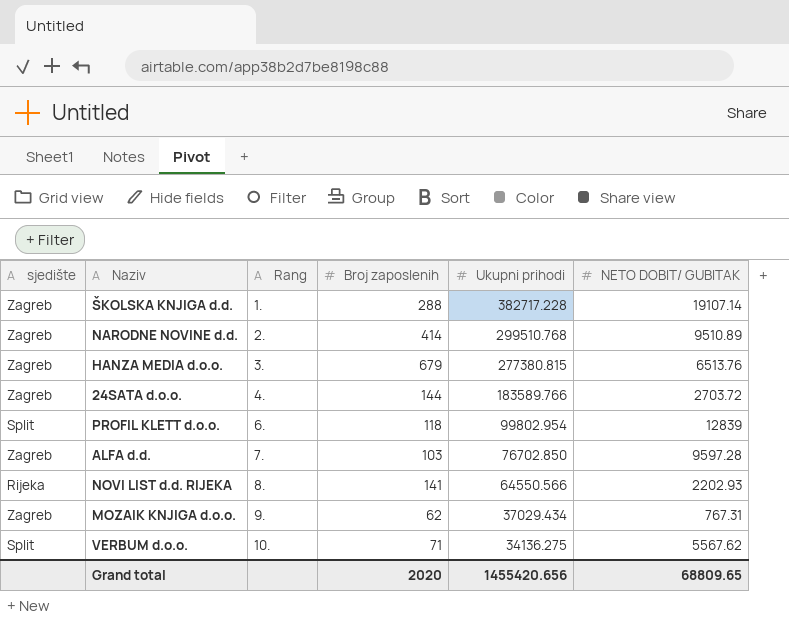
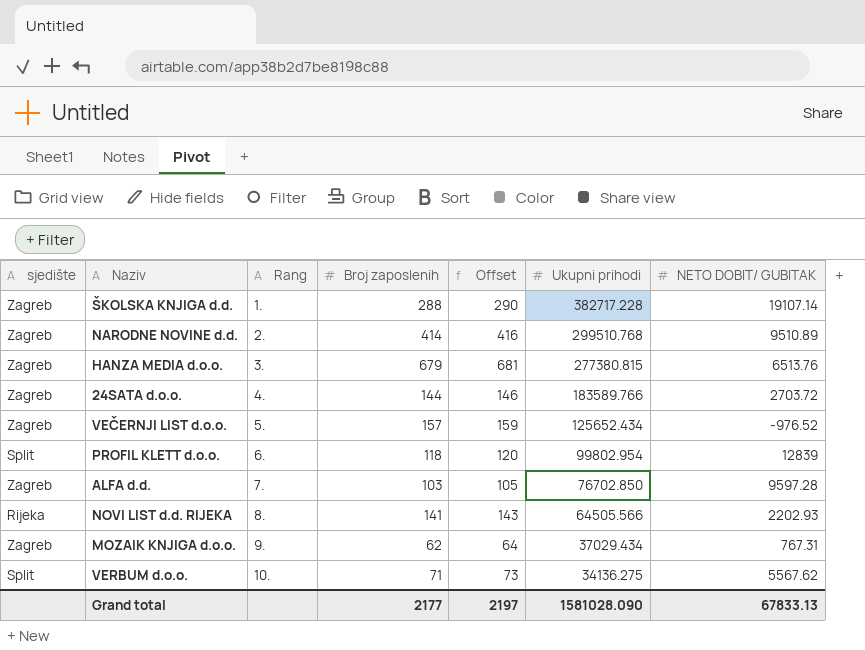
column Offset | formula: none -> [Broj zaposlenih] + 2
row VEČERNJI LIST d.o.o.: none -> Zagreb | 5. | 157 | 159 | 125652.434 | -976.52
NOVI LIST d.d. RIJEKA | Ukupni prihodi: 64550.566 -> 64505.566
Grand total | Broj zaposlenih: 2020 -> 2177
Grand total | Ukupni prihodi: 1455420.656 -> 1581028.090
Grand total | NETO DOBIT/ GUBITAK: 68809.65 -> 67833.13

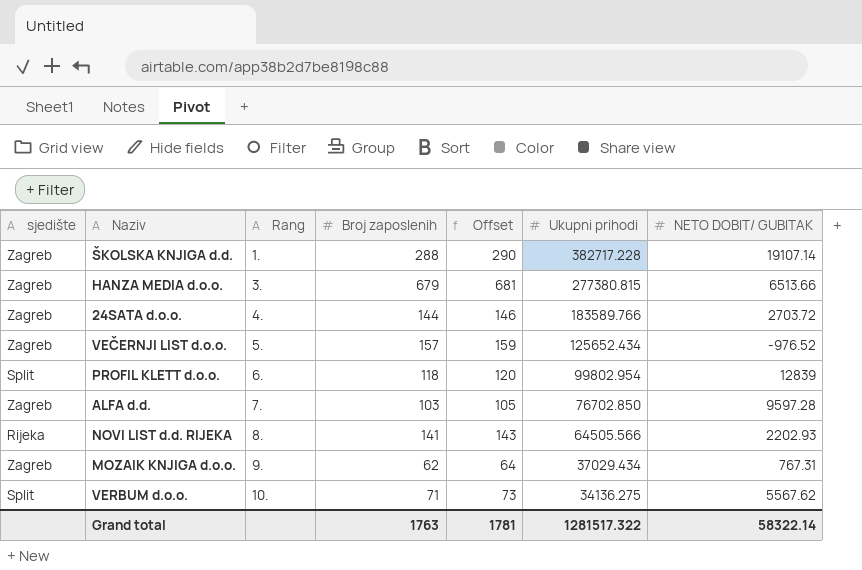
row NARODNE NOVINE d.d.: Zagreb | 2. | 414 | 416 | 299510.768 | 9510.89 -> none
HANZA MEDIA d.o.o. | NETO DOBIT/ GUBITAK: 6513.76 -> 6513.66
Grand total | Broj zaposlenih: 2177 -> 1763
Grand total | Offset: 2197 -> 1781
Grand total | Ukupni prihodi: 1581028.090 -> 1281517.322
Grand total | NETO DOBIT/ GUBITAK: 67833.13 -> 58322.14

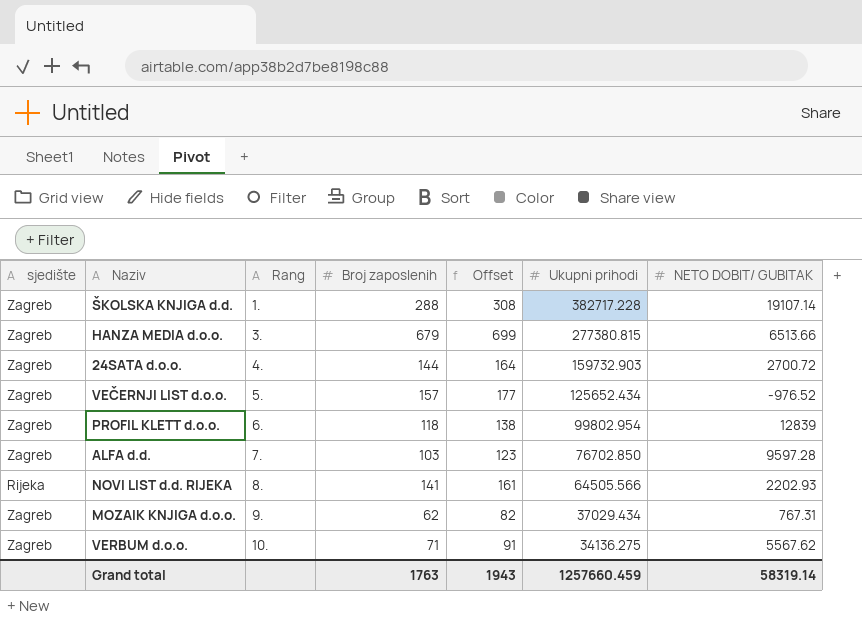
column Offset | formula: [Broj zaposlenih] + 2 -> [Broj zaposlenih] + 20
24SATA d.o.o. | Ukupni prihodi: 183589.766 -> 159732.903
24SATA d.o.o. | NETO DOBIT/ GUBITAK: 2703.72 -> 2700.72
PROFIL KLETT d.o.o. | sjedište: Split -> Zagreb
VERBUM d.o.o. | sjedište: Split -> Zagreb
Grand total | Offset: 1781 -> 1943
Grand total | Ukupni prihodi: 1281517.322 -> 1257660.459
Grand total | NETO DOBIT/ GUBITAK: 58322.14 -> 58319.14

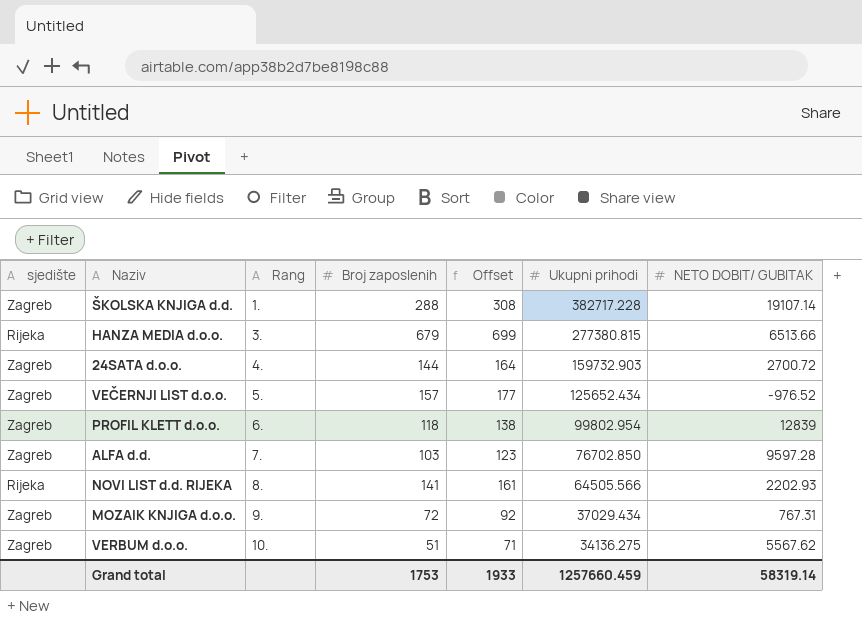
HANZA MEDIA d.o.o. | sjedište: Zagreb -> Rijeka
MOZAIK KNJIGA d.o.o. | Broj zaposlenih: 62 -> 72
MOZAIK KNJIGA d.o.o. | Offset: 82 -> 92
VERBUM d.o.o. | Broj zaposlenih: 71 -> 51
VERBUM d.o.o. | Offset: 91 -> 71
Grand total | Broj zaposlenih: 1763 -> 1753
Grand total | Offset: 1943 -> 1933

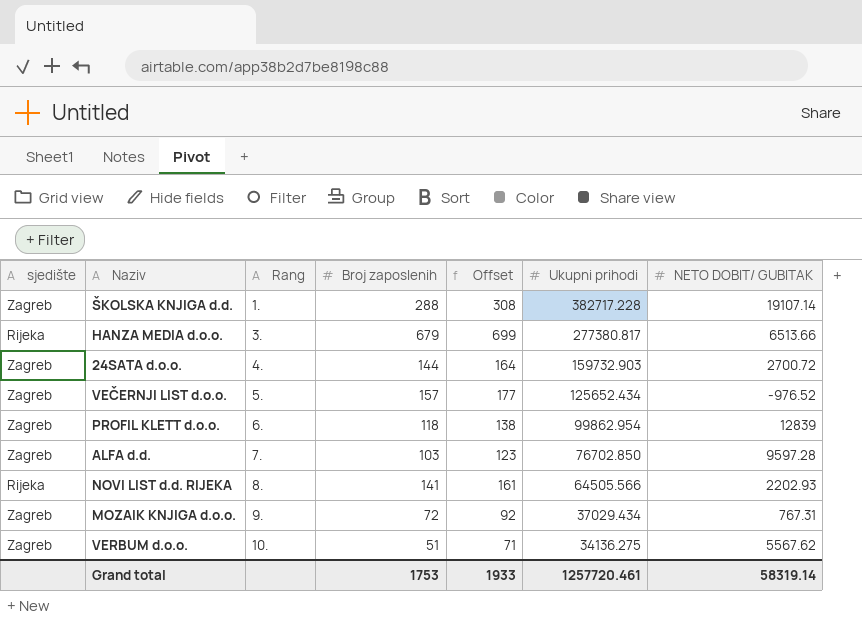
HANZA MEDIA d.o.o. | Ukupni prihodi: 277380.815 -> 277380.817
PROFIL KLETT d.o.o. | Ukupni prihodi: 99802.954 -> 99862.954
Grand total | Ukupni prihodi: 1257660.459 -> 1257720.461

